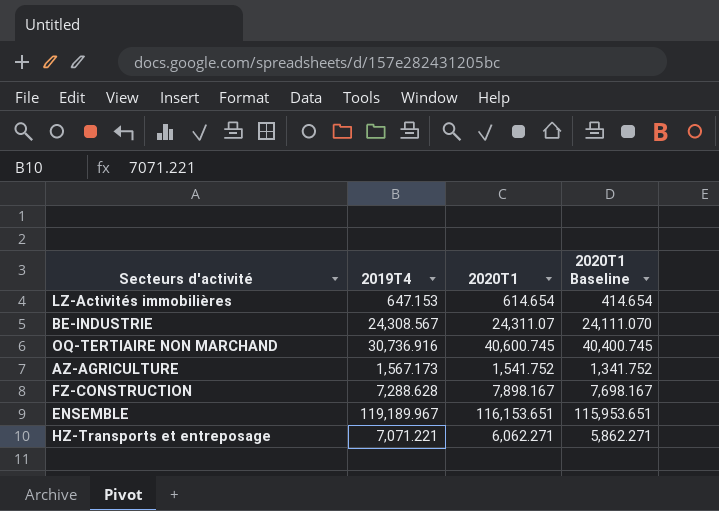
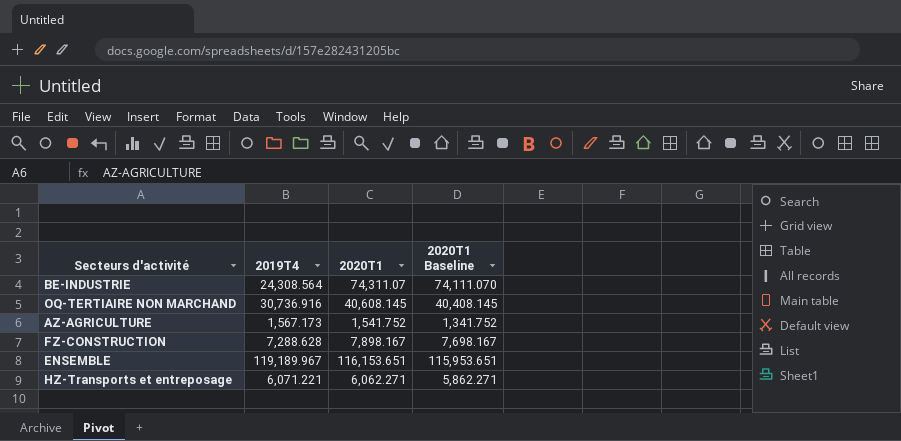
row LZ-Activités immobilières: 647.153 | 614.654 | 414.654 -> none
BE-INDUSTRIE | 2019T4: 24,308.567 -> 24,308.564
BE-INDUSTRIE | 2020T1: 24,311.07 -> 74,311.07
BE-INDUSTRIE | 2020T1 Baseline: 24,111.070 -> 74,111.070
OQ-TERTIAIRE NON MARCHAND | 2020T1: 40,600.745 -> 40,608.145
OQ-TERTIAIRE NON MARCHAND | 2020T1 Baseline: 40,400.745 -> 40,408.145
HZ-Transports et entreposage | 2019T4: 7,071.221 -> 6,071.221

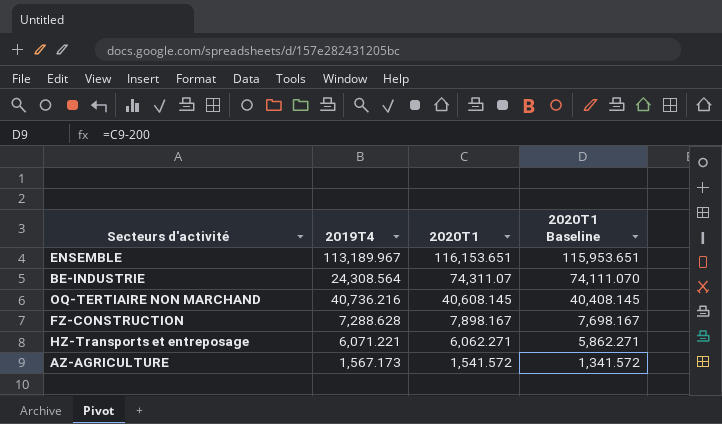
row order: none -> 2020T1 descending
ENSEMBLE | 2019T4: 119,189.967 -> 113,189.967
OQ-TERTIAIRE NON MARCHAND | 2019T4: 30,736.916 -> 40,736.216
AZ-AGRICULTURE | 2020T1: 1,541.752 -> 1,541.572
AZ-AGRICULTURE | 2020T1 Baseline: 1,341.752 -> 1,341.572

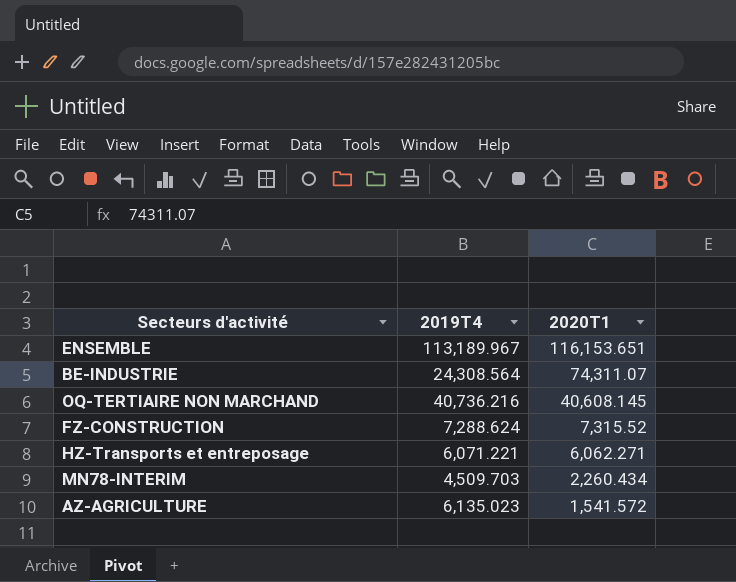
column 2020T1 Baseline | formula: [2020T1] - 200 -> none
FZ-CONSTRUCTION | 2019T4: 7,288.628 -> 7,288.624
FZ-CONSTRUCTION | 2020T1: 7,898.167 -> 7,315.52
row MN78-INTERIM: none -> 4,509.703 | 2,260.434
AZ-AGRICULTURE | 2019T4: 1,567.173 -> 6,135.023

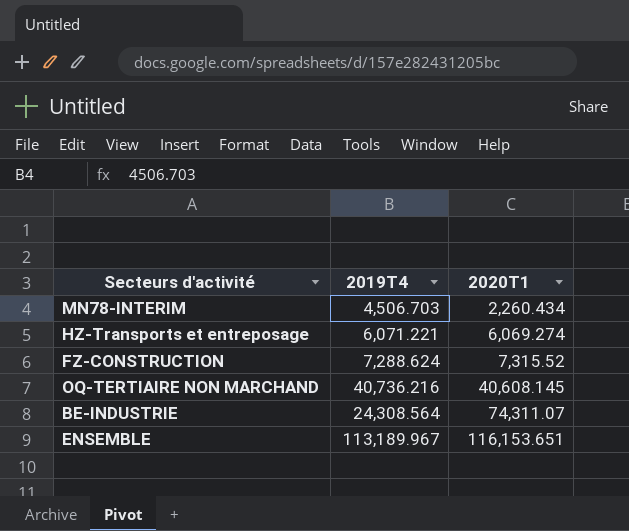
row order: 2020T1 descending -> 2020T1 ascending
row AZ-AGRICULTURE: 6,135.023 | 1,541.572 -> none
MN78-INTERIM | 2019T4: 4,509.703 -> 4,506.703
HZ-Transports et entreposage | 2020T1: 6,062.271 -> 6,069.274

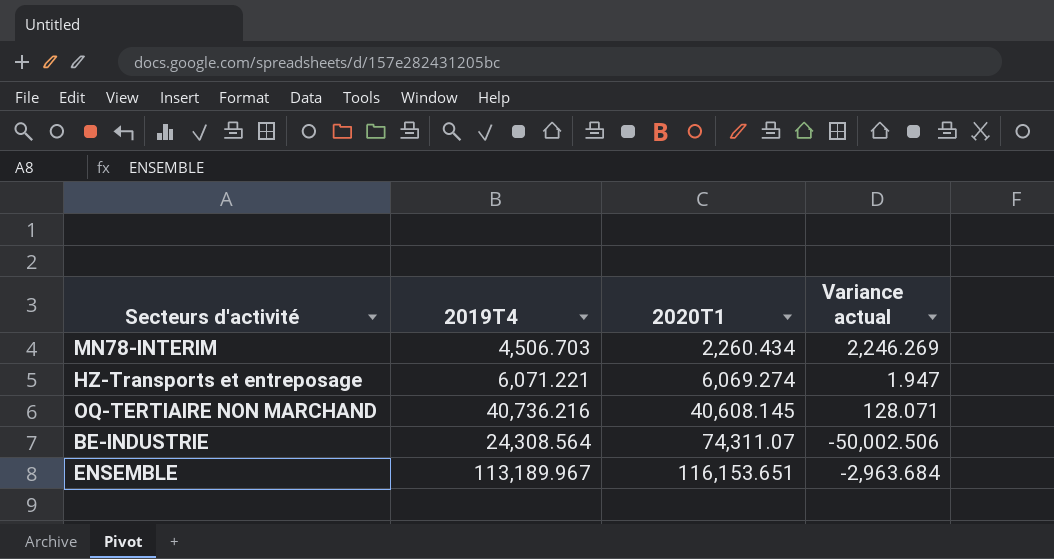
column Variance actual | formula: none -> [2019T4] - [2020T1]
row FZ-CONSTRUCTION: 7,288.624 | 7,315.52 -> none

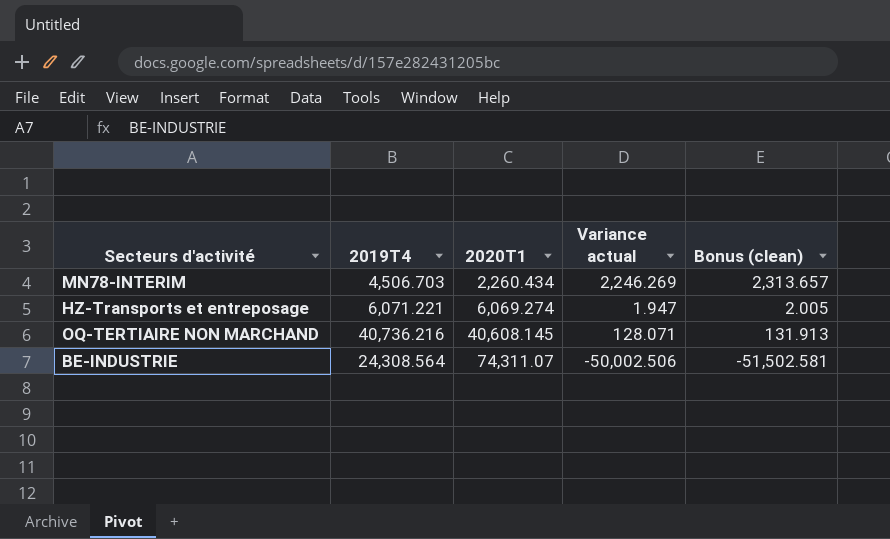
column Bonus (clean) | formula: none -> [Variance actual] * 1.03
row ENSEMBLE: 113,189.967 | 116,153.651 | -2,963.684 -> none

